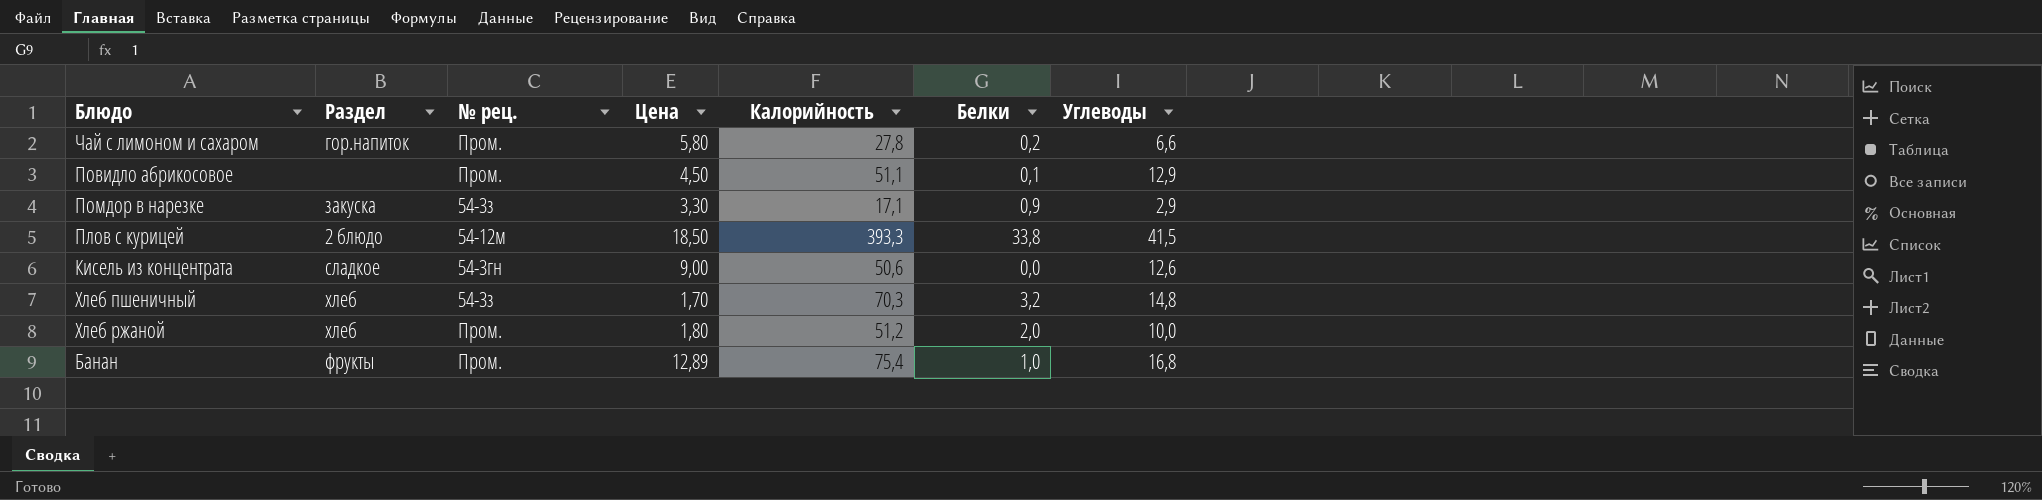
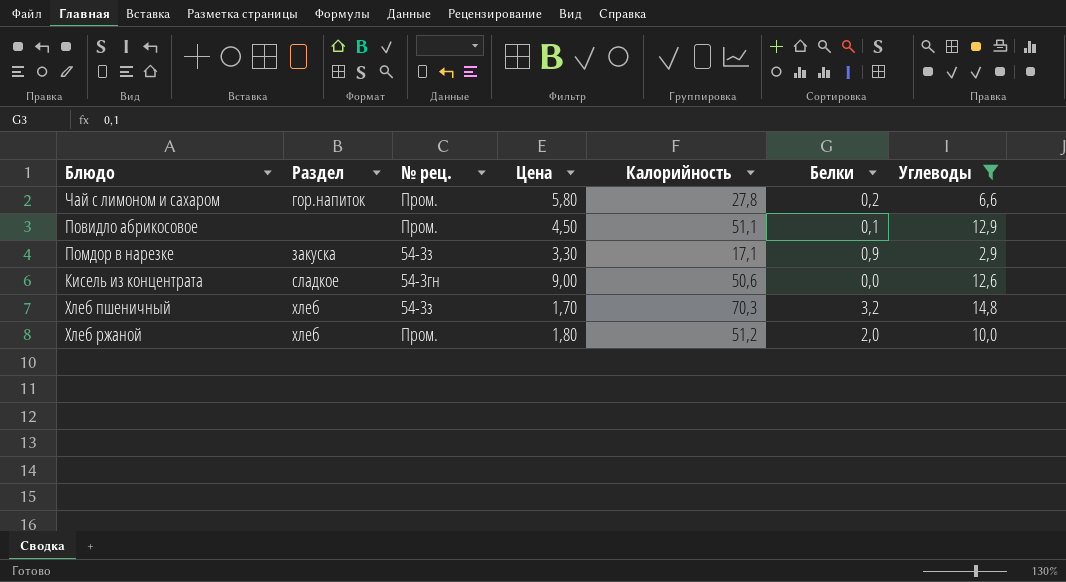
filter: none -> Углеводы <= 14,8

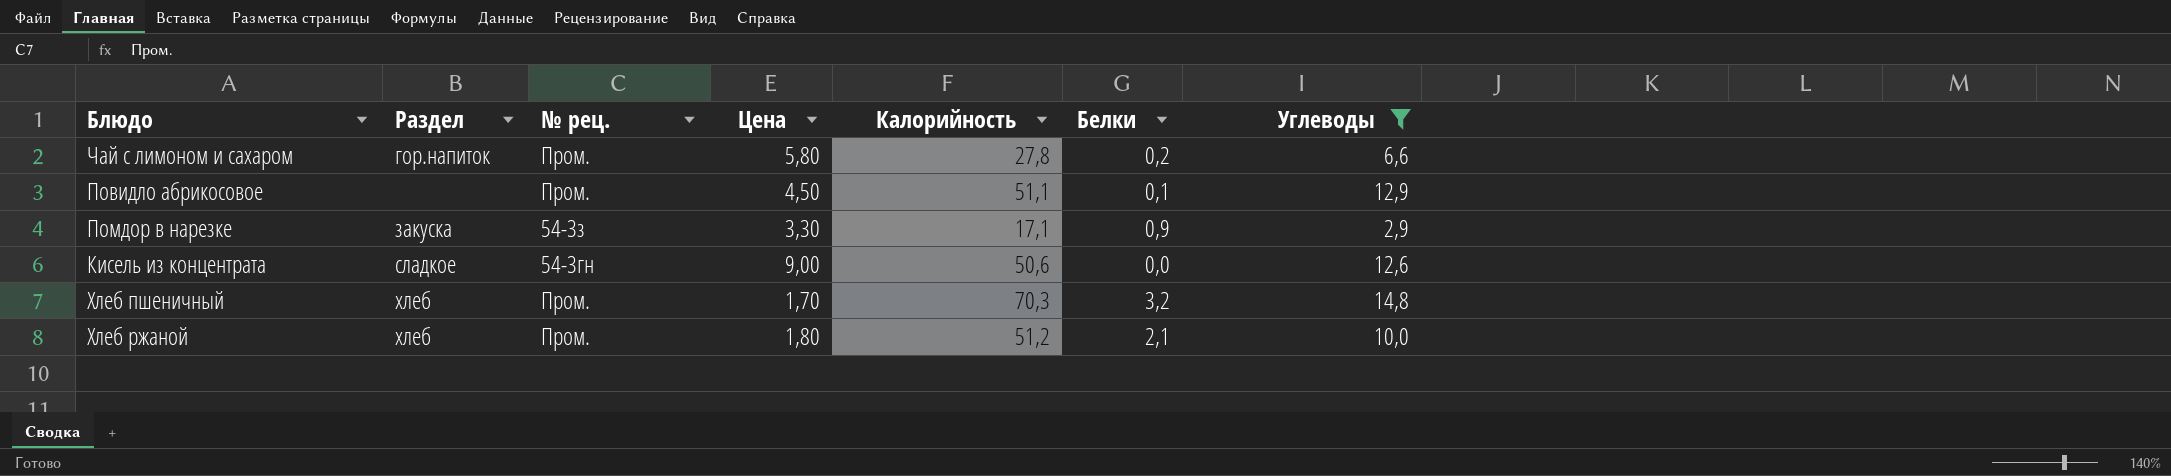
Хлеб пшеничный | № рец.: 54-3з -> Пром.
Хлеб ржаной | Белки: 2,0 -> 2,1

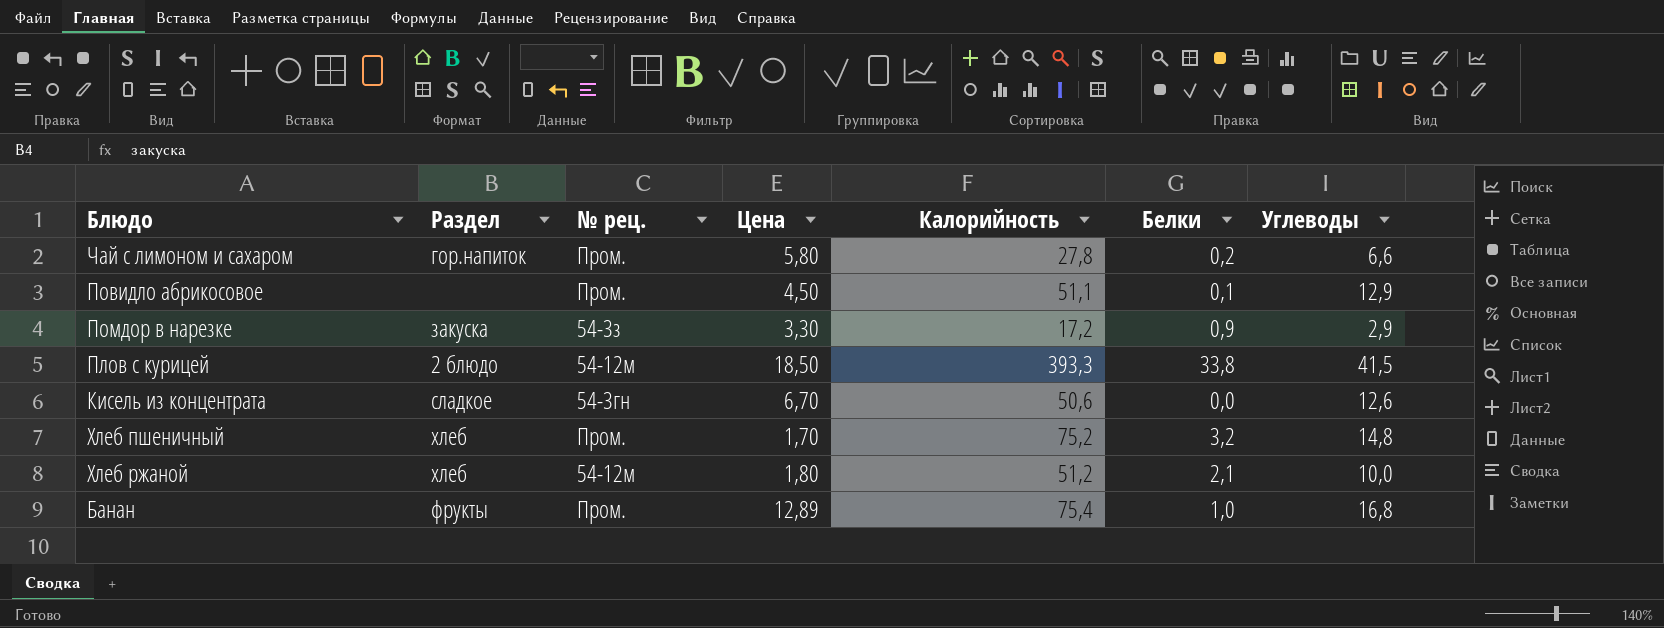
filter: Углеводы <= 14,8 -> none
Помдор в нарезке | Калорийность: 17,1 -> 17,2
Кисель из концентрата | Цена: 9,00 -> 6,70
Хлеб пшеничный | Калорийность: 70,3 -> 75,2
Хлеб ржаной | № рец.: Пром. -> 54-12м

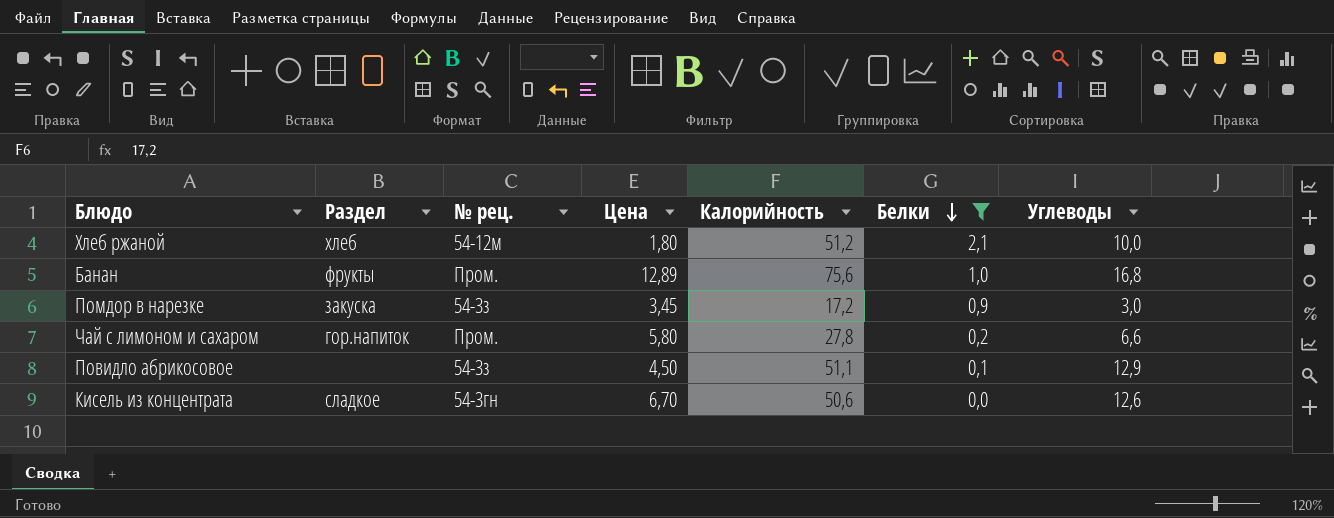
filter: none -> Белки <= 2,1
row order: none -> Белки descending
Банан | Калорийность: 75,4 -> 75,6
Помдор в нарезке | Цена: 3,30 -> 3,45
Помдор в нарезке | Углеводы: 2,9 -> 3,0
Повидло абрикосовое | № рец.: Пром. -> 54-3з

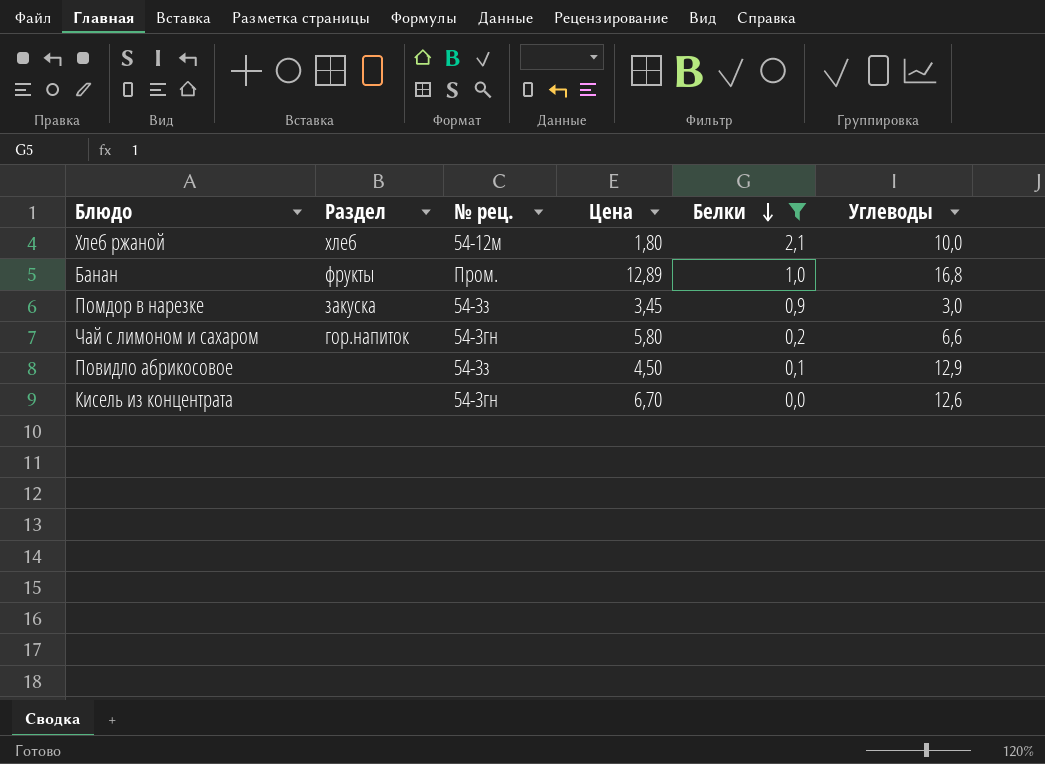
column Калорийность | position: 5 -> none
Чай с лимоном и сахаром | № рец.: Пром. -> 54-3гн
Кисель из концентрата | Раздел: сладкое -> none

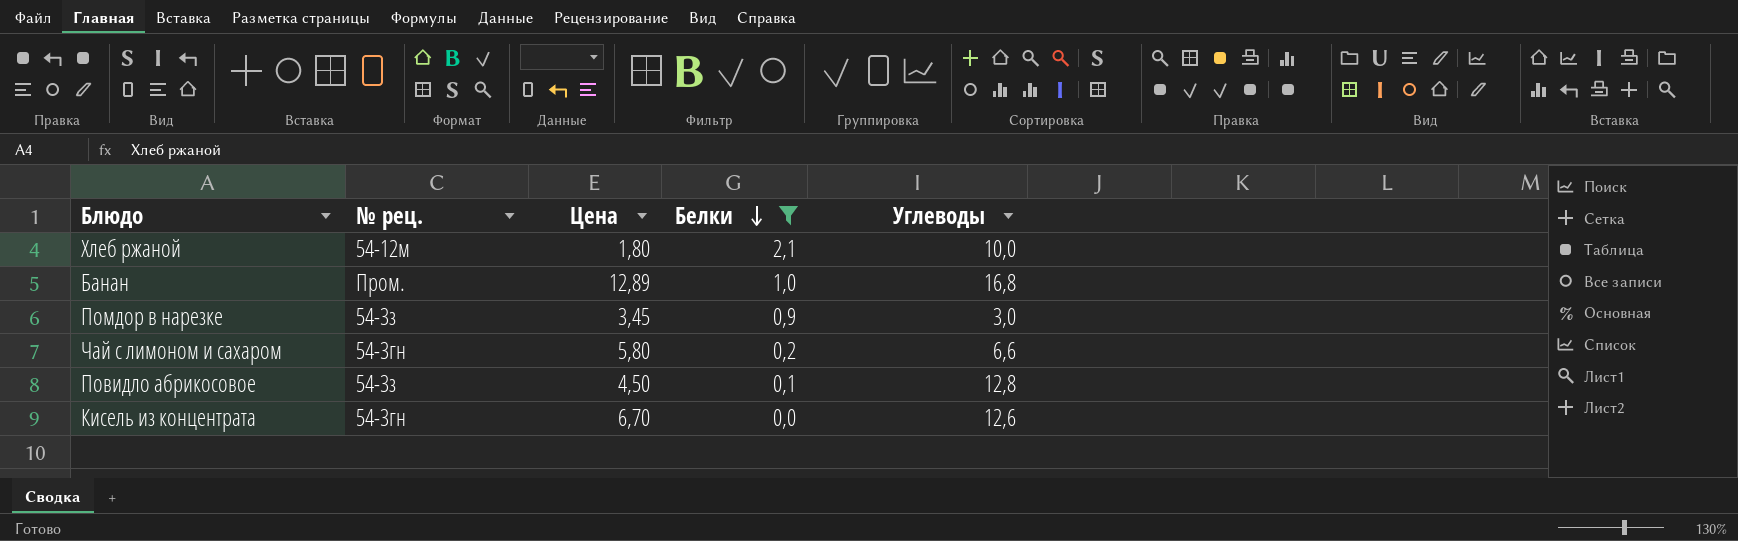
column Раздел | position: 2 -> none
Повидло абрикосовое | Углеводы: 12,9 -> 12,8

